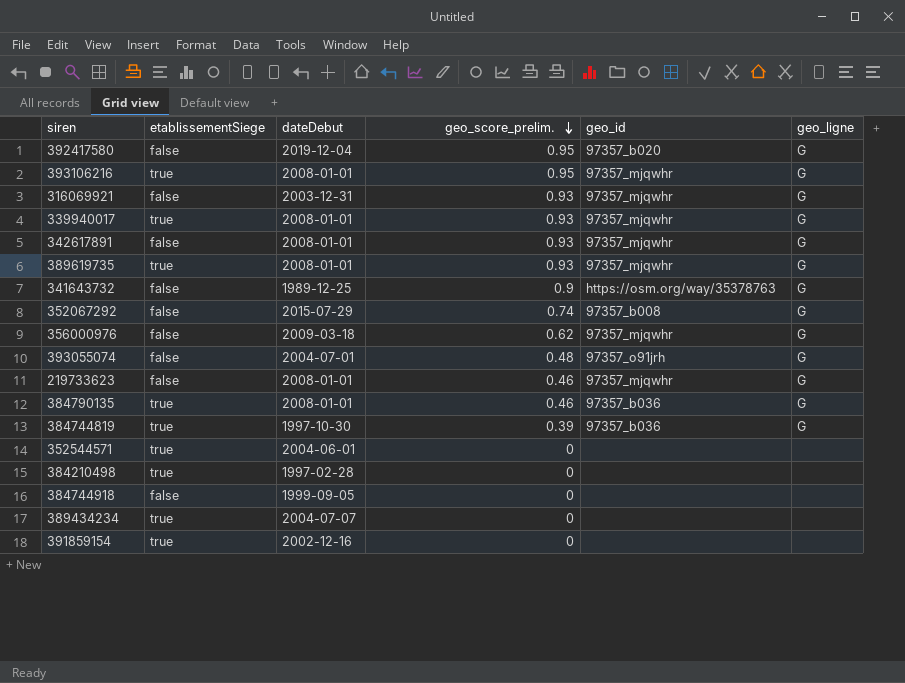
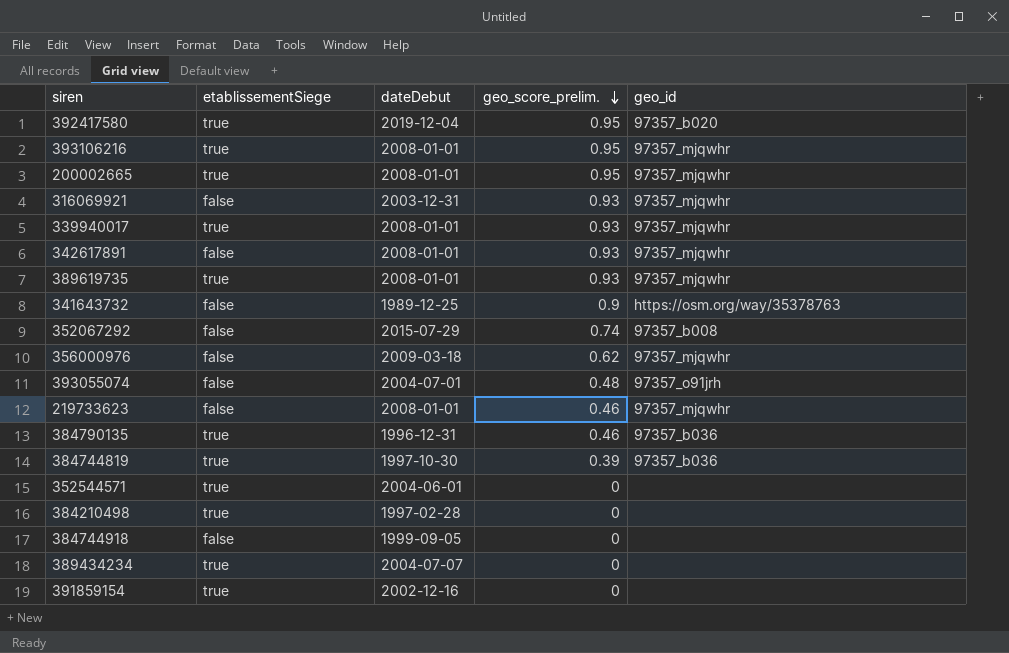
column geo_ligne | position: 6 -> none
392417580 | etablissementSiege: false -> true
row 200002665: none -> true | 2008-01-01 | 0.95 | 97357_mjqwhr
384790135 | dateDebut: 2008-01-01 -> 1996-12-31

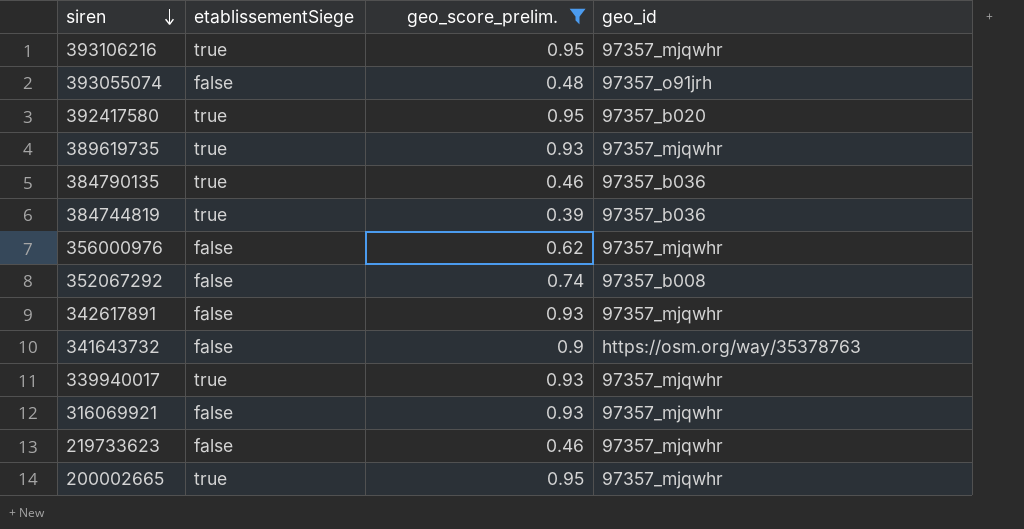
filter: none -> geo_score_prelim. != 0
row order: geo_score_prelim. descending -> siren descending
column dateDebut | position: 3 -> none

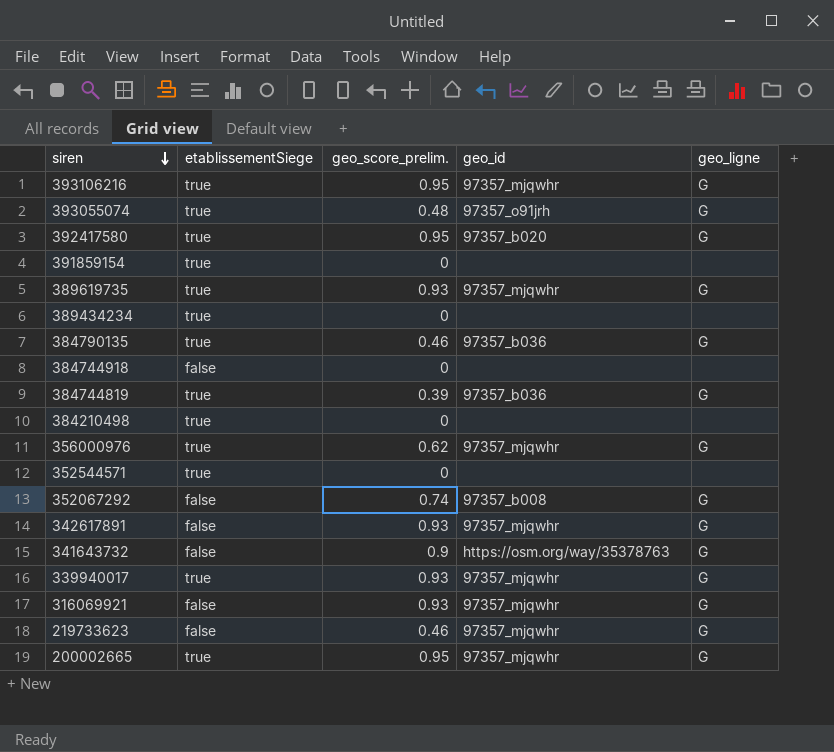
filter: geo_score_prelim. != 0 -> none
column geo_ligne | position: none -> 5
393055074 | etablissementSiege: false -> true
356000976 | etablissementSiege: false -> true

